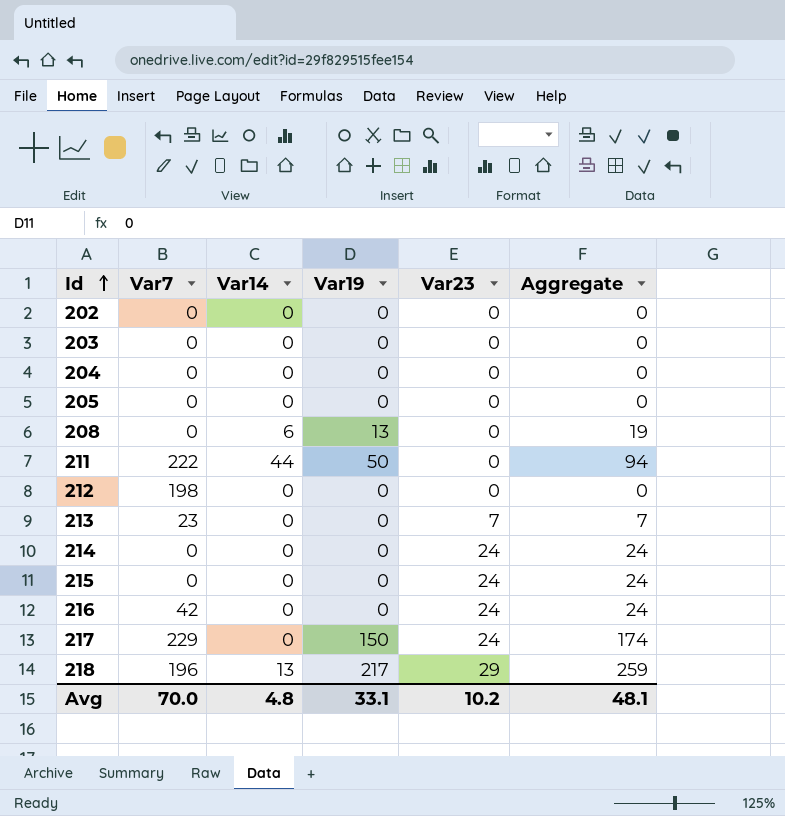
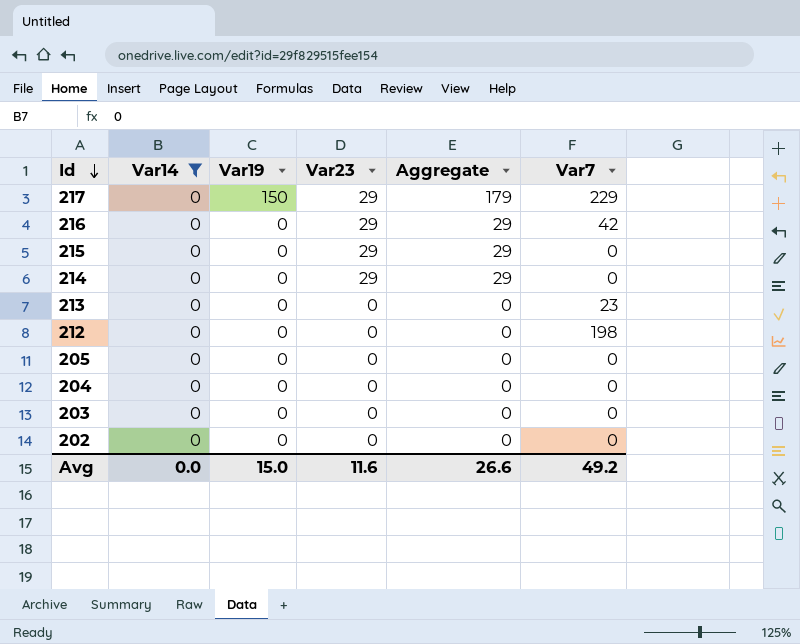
filter: none -> Var14 = 0
row order: Id ascending -> Id descending
column Var7 | position: 2 -> 6
217 | Var23: 24 -> 29
217 | Aggregate: 174 -> 179
216 | Var23: 24 -> 29
216 | Aggregate: 24 -> 29
215 | Var23: 24 -> 29
215 | Aggregate: 24 -> 29
214 | Var23: 24 -> 29
214 | Aggregate: 24 -> 29
213 | Var23: 7 -> 0
213 | Aggregate: 7 -> 0
Avg | Var14: 4.8 -> 0.0
Avg | Var19: 33.1 -> 15.0
Avg | Var23: 10.2 -> 11.6
Avg | Aggregate: 48.1 -> 26.6
Avg | Var7: 70.0 -> 49.2

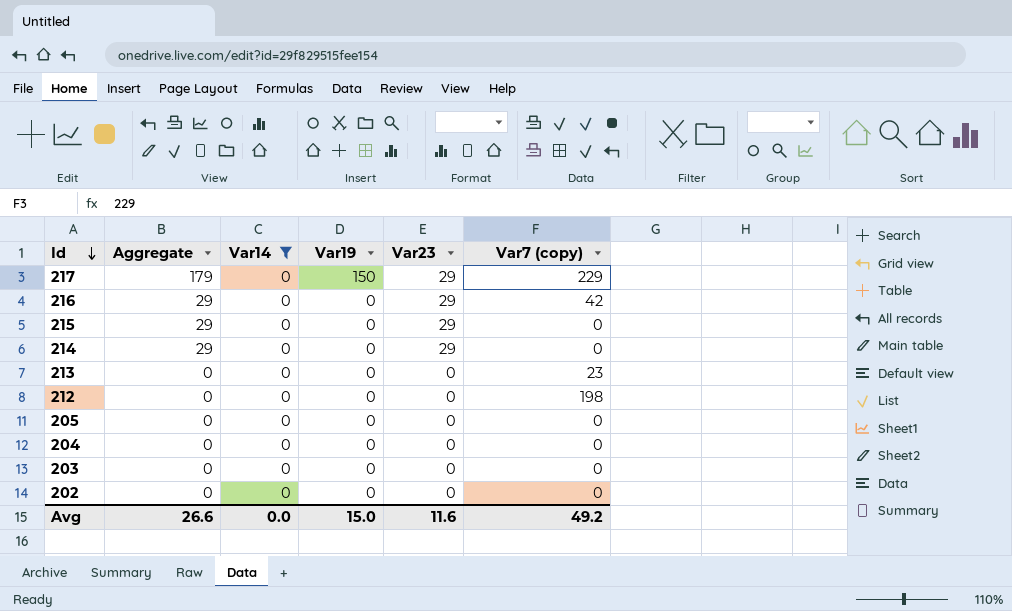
column Aggregate | position: 5 -> 2
column name: Var7 -> Var7 (copy)

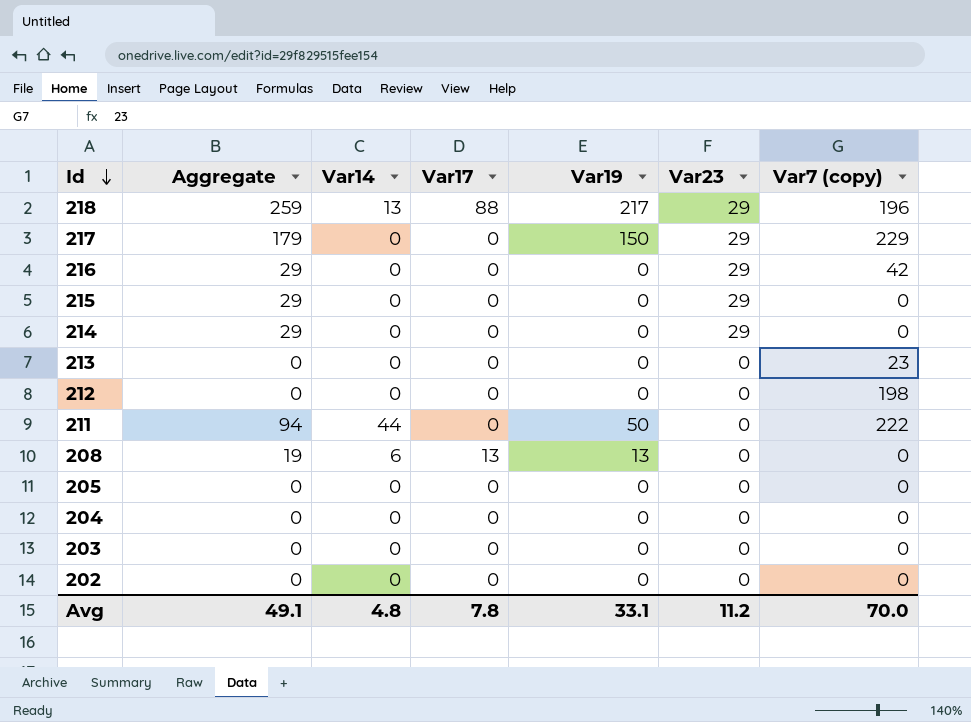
filter: Var14 = 0 -> none
column Var17 | position: none -> 4
Avg | Aggregate: 26.6 -> 49.1
Avg | Var14: 0.0 -> 4.8
Avg | Var19: 15.0 -> 33.1
Avg | Var23: 11.6 -> 11.2
Avg | Var7 (copy): 49.2 -> 70.0

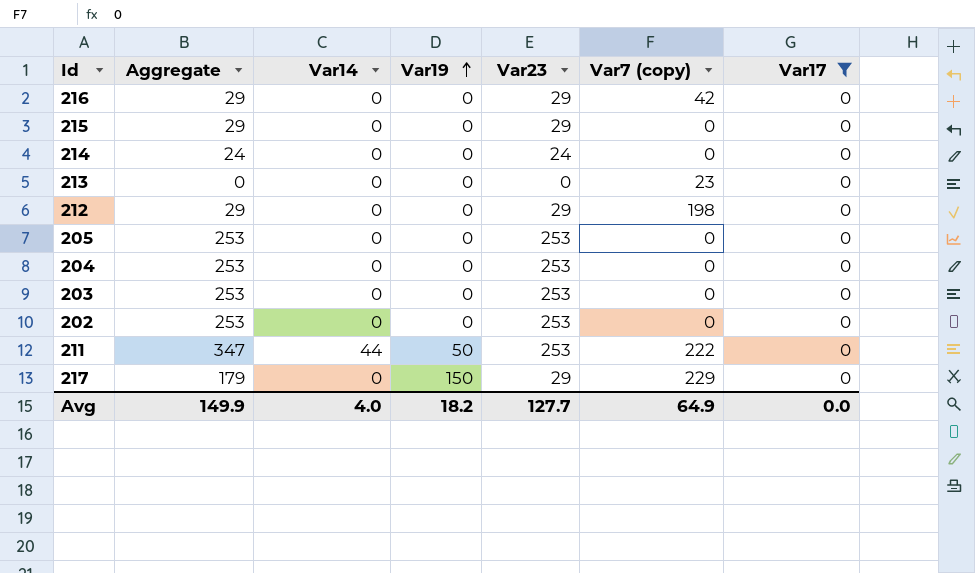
filter: none -> Var17 = 0
row order: Id descending -> Var19 ascending
column Var17 | position: 4 -> 7
214 | Aggregate: 29 -> 24
214 | Var23: 29 -> 24
212 | Aggregate: 0 -> 29
212 | Var23: 0 -> 29
205 | Aggregate: 0 -> 253
205 | Var23: 0 -> 253
204 | Aggregate: 0 -> 253
204 | Var23: 0 -> 253
203 | Aggregate: 0 -> 253
203 | Var23: 0 -> 253
202 | Aggregate: 0 -> 253
202 | Var23: 0 -> 253
211 | Aggregate: 94 -> 347
211 | Var23: 0 -> 253
Avg | Aggregate: 49.1 -> 149.9
Avg | Var14: 4.8 -> 4.0
Avg | Var19: 33.1 -> 18.2
Avg | Var23: 11.2 -> 127.7
Avg | Var7 (copy): 70.0 -> 64.9
Avg | Var17: 7.8 -> 0.0

